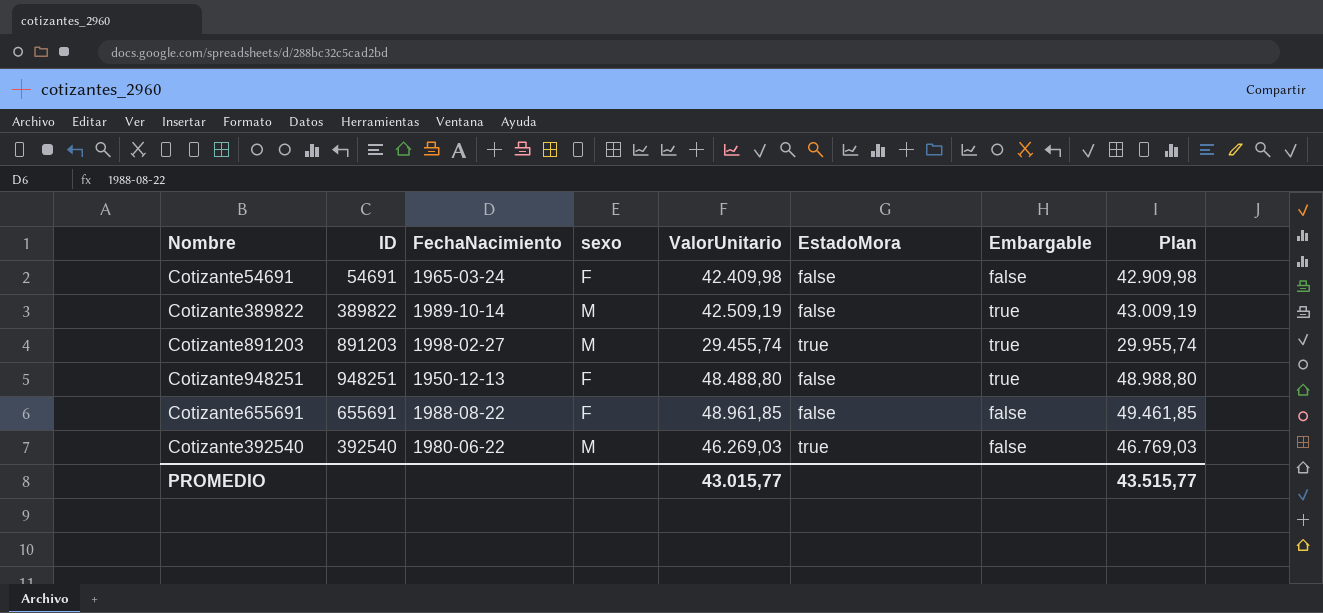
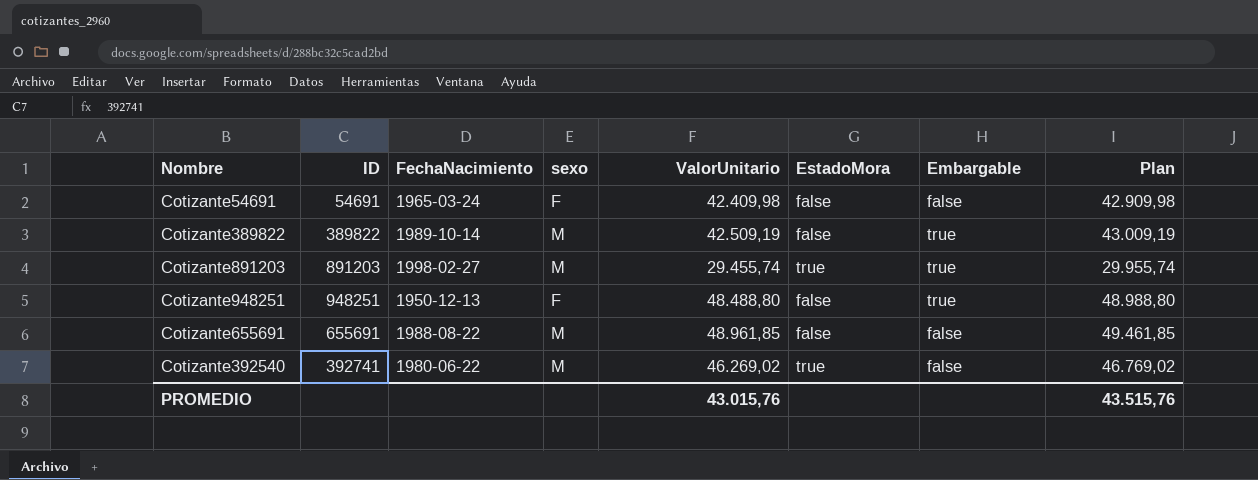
Cotizante655691 | sexo: F -> M
Cotizante392540 | ID: 392540 -> 392741
Cotizante392540 | ValorUnitario: 46.269,03 -> 46.269,02
Cotizante392540 | Plan: 46.769,03 -> 46.769,02
PROMEDIO | ValorUnitario: 43.015,77 -> 43.015,76
PROMEDIO | Plan: 43.515,77 -> 43.515,76

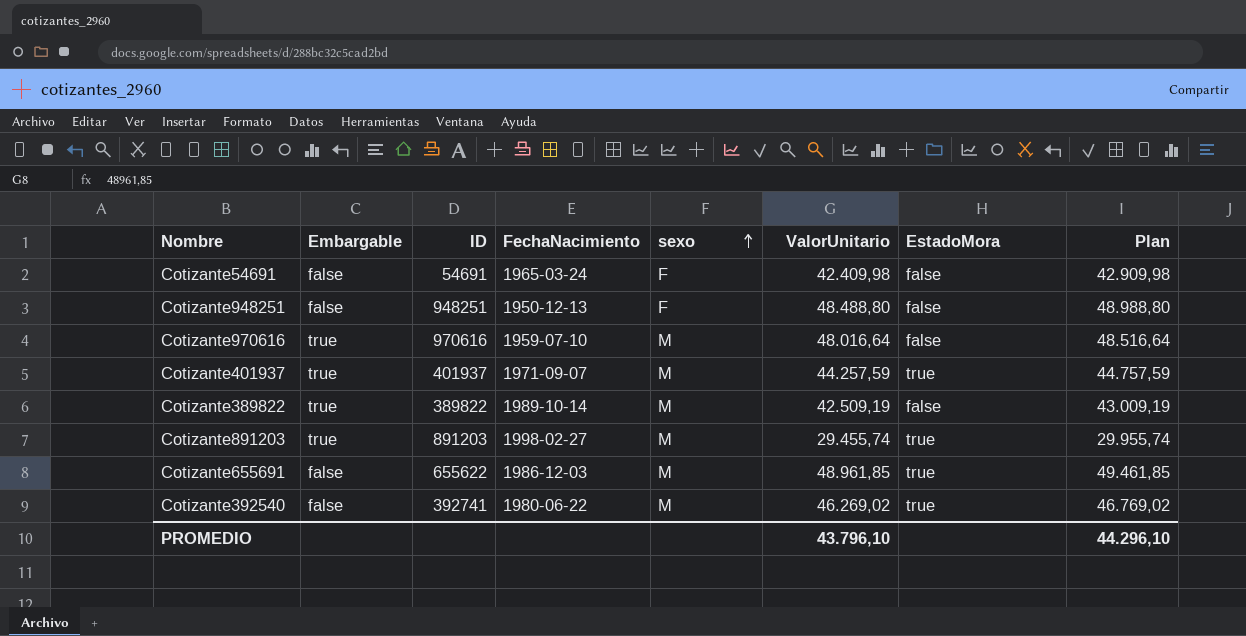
row order: none -> sexo ascending
column Embargable | position: 7 -> 2
Cotizante948251 | Embargable: true -> false
row Cotizante970616: none -> true | 970616 | 1959-07-10 | M | 48.016,64 | false | 48.516,64
row Cotizante401937: none -> true | 401937 | 1971-09-07 | M | 44.257,59 | true | 44.757,59
Cotizante655691 | ID: 655691 -> 655622
Cotizante655691 | FechaNacimiento: 1988-08-22 -> 1986-12-03
Cotizante655691 | EstadoMora: false -> true
PROMEDIO | ValorUnitario: 43.015,76 -> 43.796,10
PROMEDIO | Plan: 43.515,76 -> 44.296,10

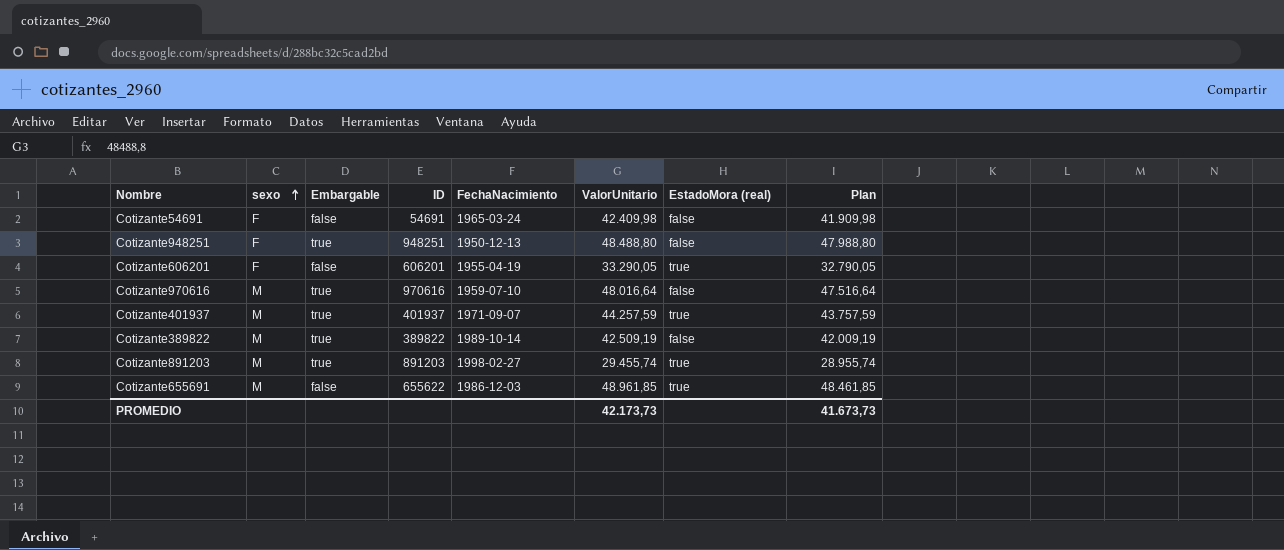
column sexo | position: 5 -> 2
column name: EstadoMora -> EstadoMora (real)
column Plan | formula: [ValorUnitario] + 500 -> [ValorUnitario] - 500
row Cotizante392540: false | 392741 | 1980-06-22 | M | 46.269,02 | true | 46.769,02 -> none
Cotizante948251 | Embargable: false -> true
row Cotizante606201: none -> F | false | 606201 | 1955-04-19 | 33.290,05 | true | 32.790,05
PROMEDIO | ValorUnitario: 43.796,10 -> 42.173,73
PROMEDIO | Plan: 44.296,10 -> 41.673,73

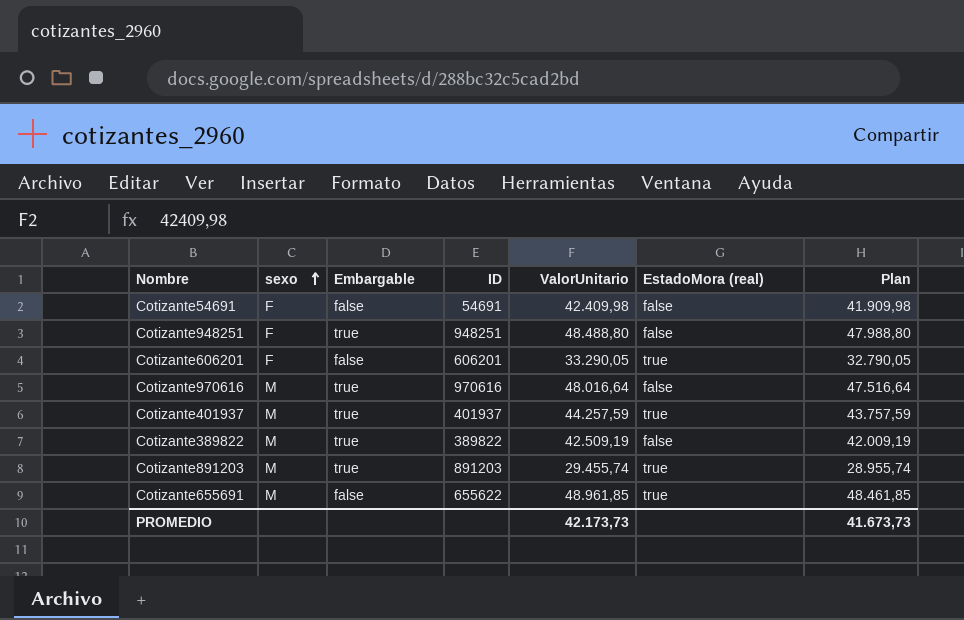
column FechaNacimiento | position: 5 -> none

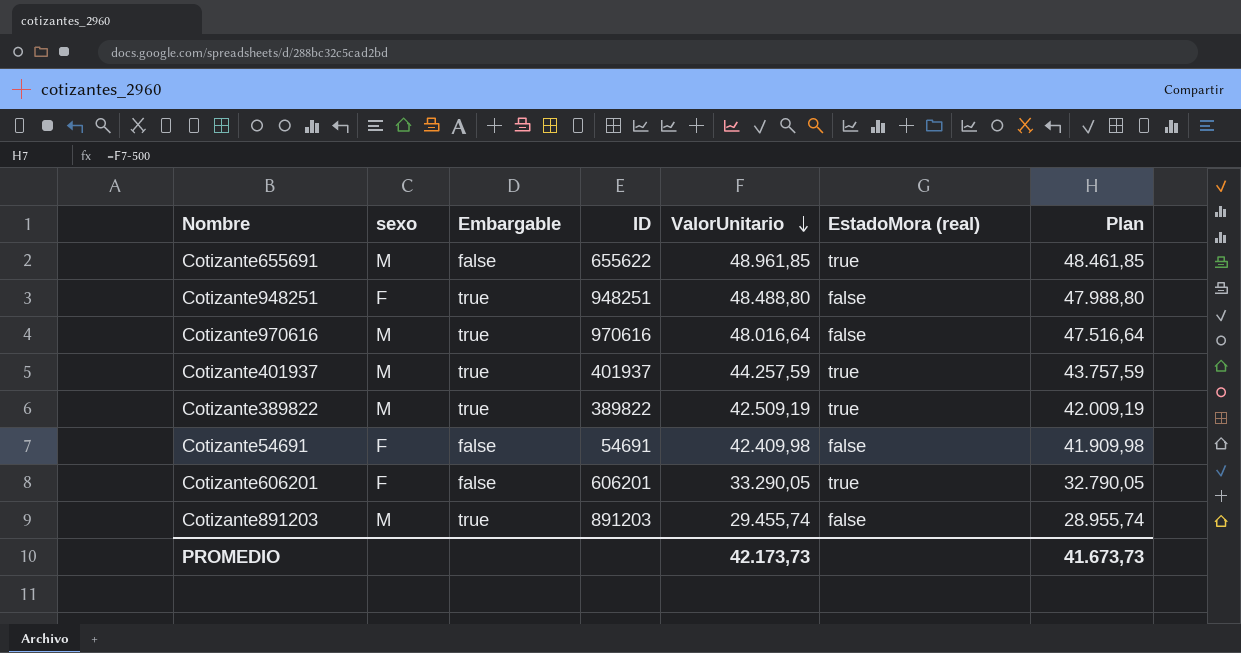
row order: sexo ascending -> ValorUnitario descending
Cotizante389822 | EstadoMora (real): false -> true
Cotizante891203 | EstadoMora (real): true -> false

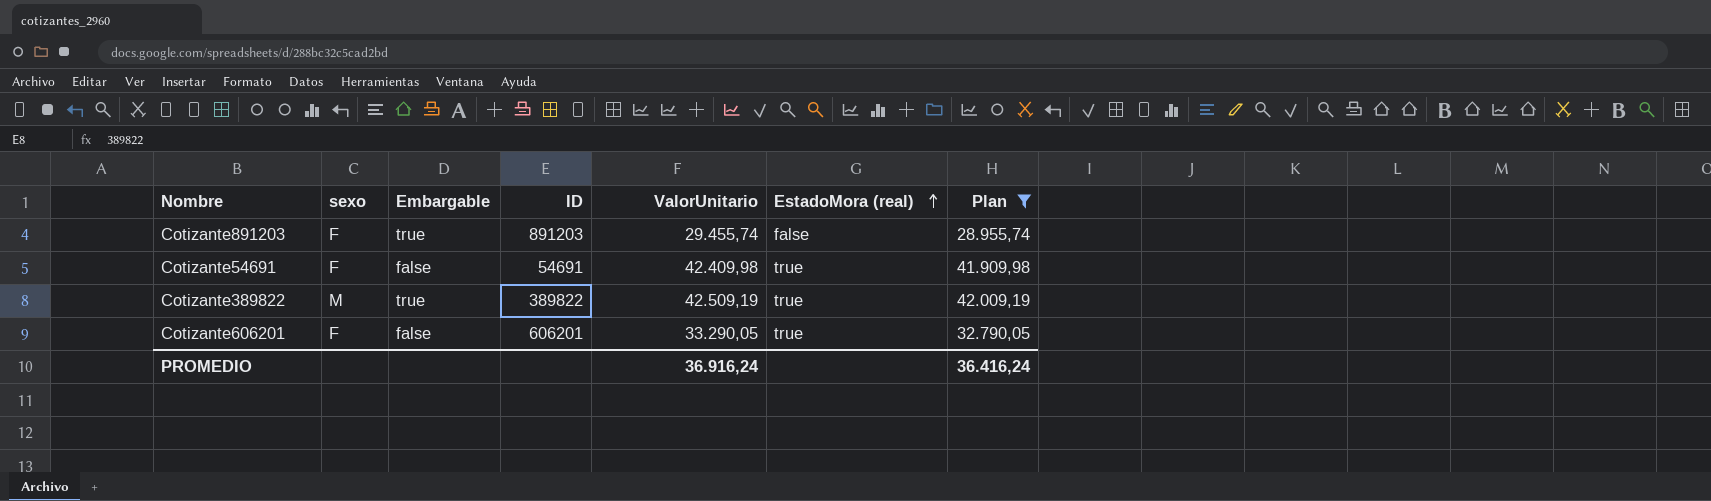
filter: none -> Plan <= 42.009,19
row order: ValorUnitario descending -> EstadoMora (real) ascending
Cotizante891203 | sexo: M -> F
Cotizante54691 | EstadoMora (real): false -> true
PROMEDIO | ValorUnitario: 42.173,73 -> 36.916,24
PROMEDIO | Plan: 41.673,73 -> 36.416,24

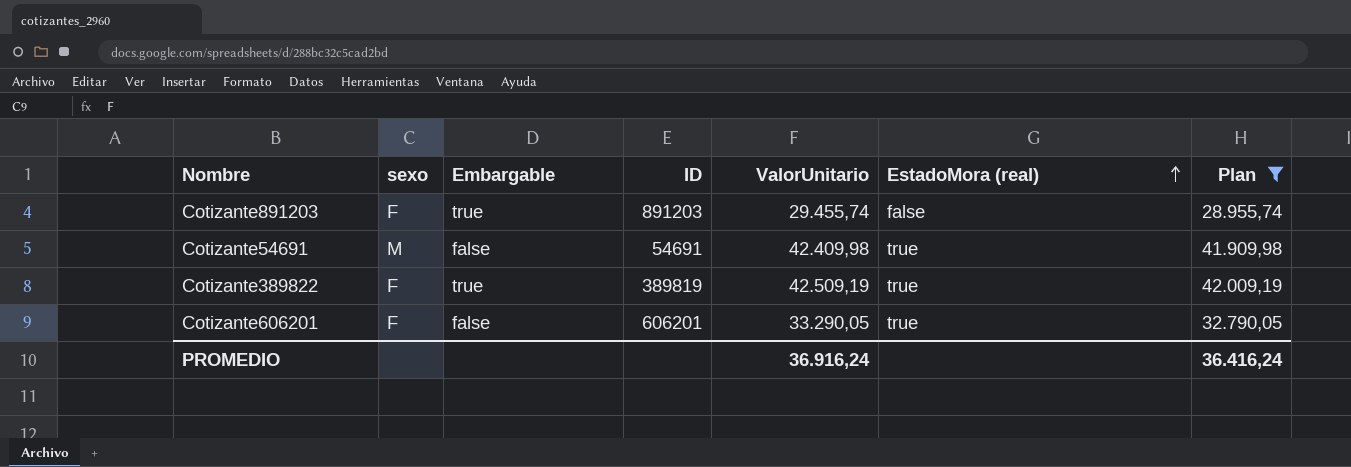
Cotizante54691 | sexo: F -> M
Cotizante389822 | sexo: M -> F
Cotizante389822 | ID: 389822 -> 389819

